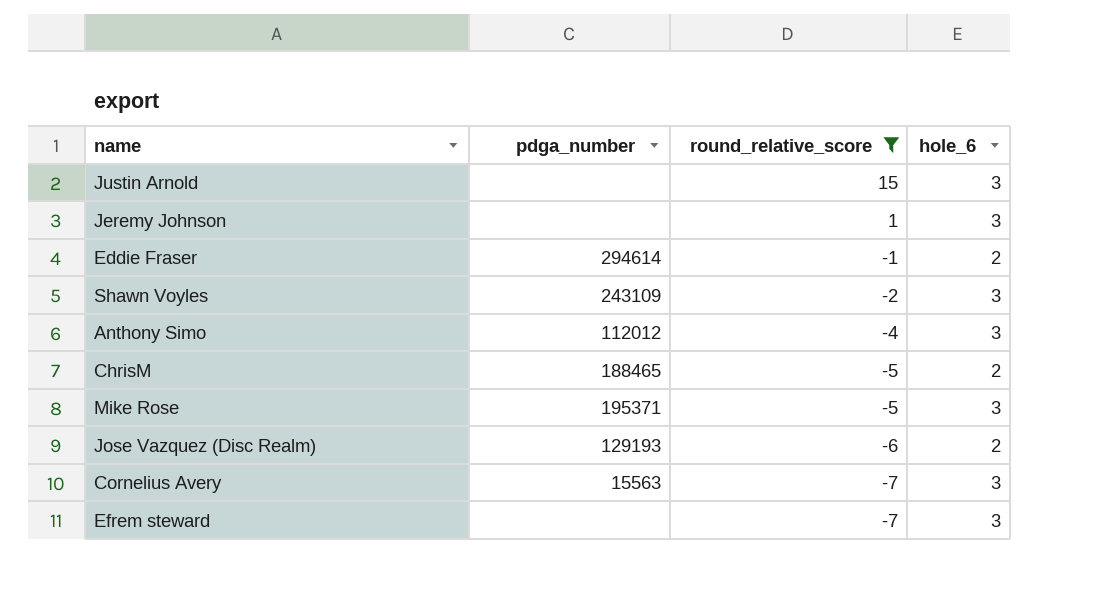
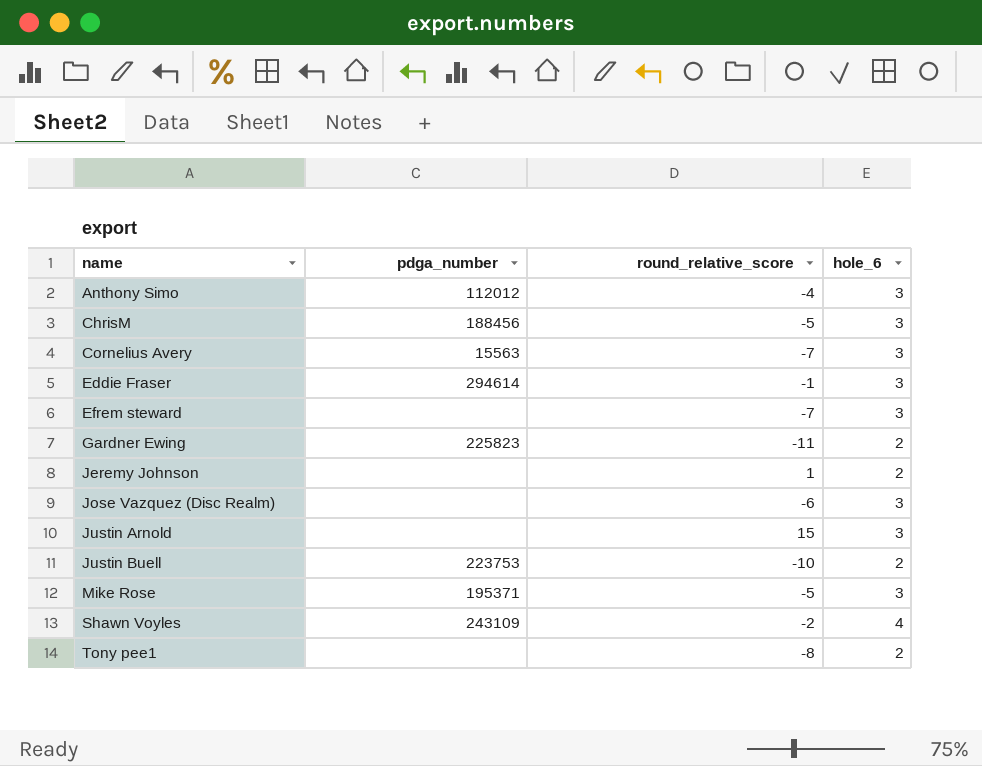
filter: round_relative_score >= -7 -> none
row order: round_relative_score descending -> name ascending
ChrisM | pdga_number: 188465 -> 188456
ChrisM | hole_6: 2 -> 3
Eddie Fraser | hole_6: 2 -> 3
Jeremy Johnson | hole_6: 3 -> 2
Jose Vazquez (Disc Realm) | pdga_number: 129193 -> none
Jose Vazquez (Disc Realm) | hole_6: 2 -> 3
Shawn Voyles | hole_6: 3 -> 4

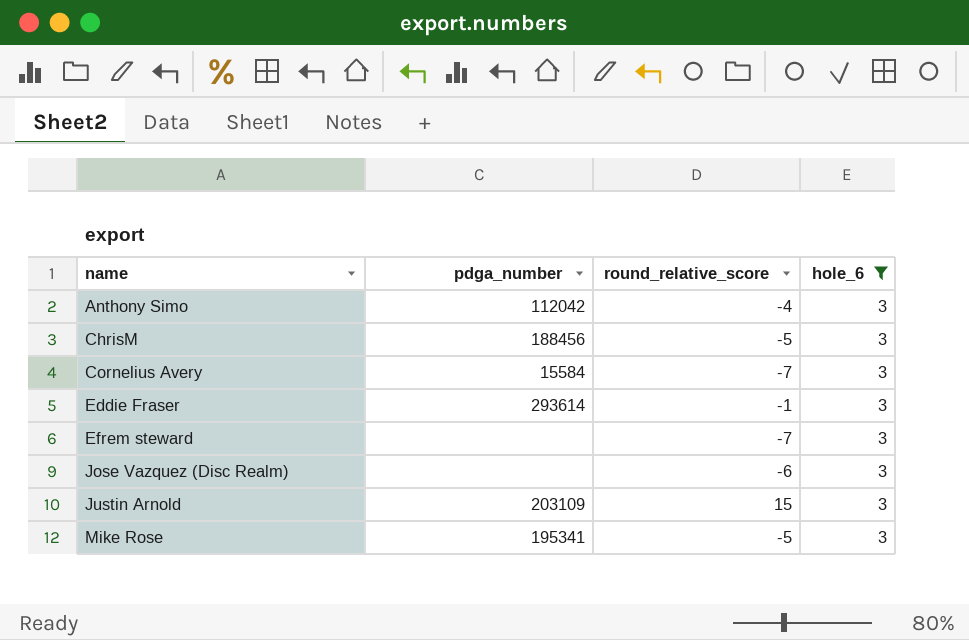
filter: none -> hole_6 = 3
Anthony Simo | pdga_number: 112012 -> 112042
Cornelius Avery | pdga_number: 15563 -> 15584
Eddie Fraser | pdga_number: 294614 -> 293614
Justin Arnold | pdga_number: none -> 203109
Mike Rose | pdga_number: 195371 -> 195341

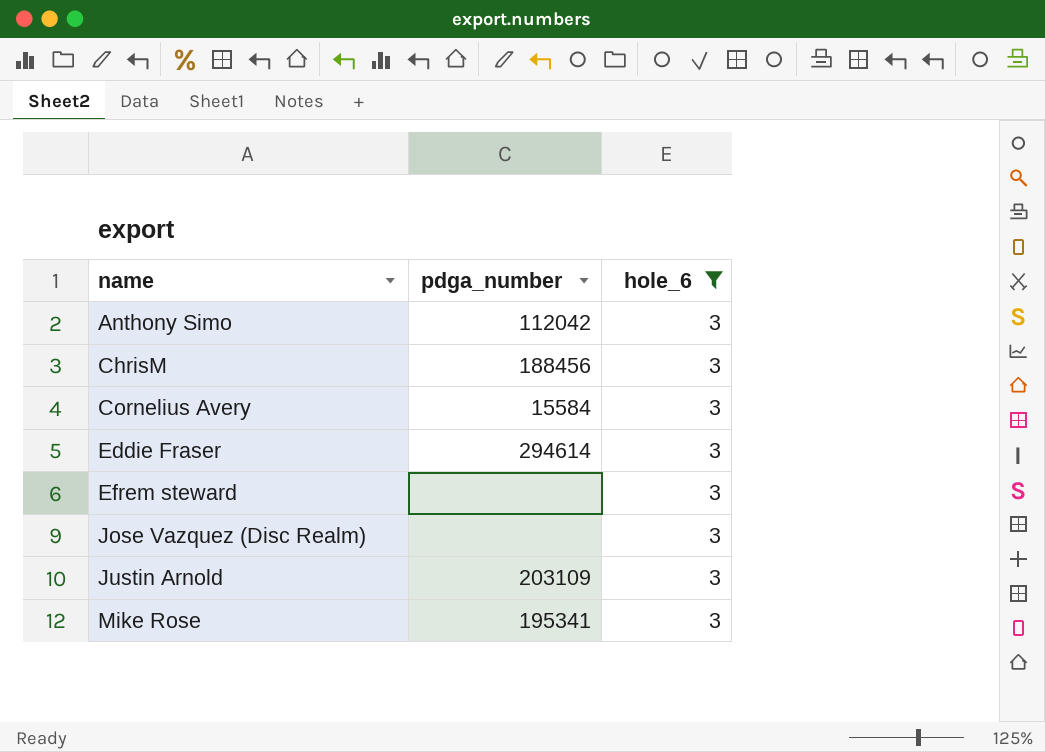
column round_relative_score | position: 3 -> none
Eddie Fraser | pdga_number: 293614 -> 294614

